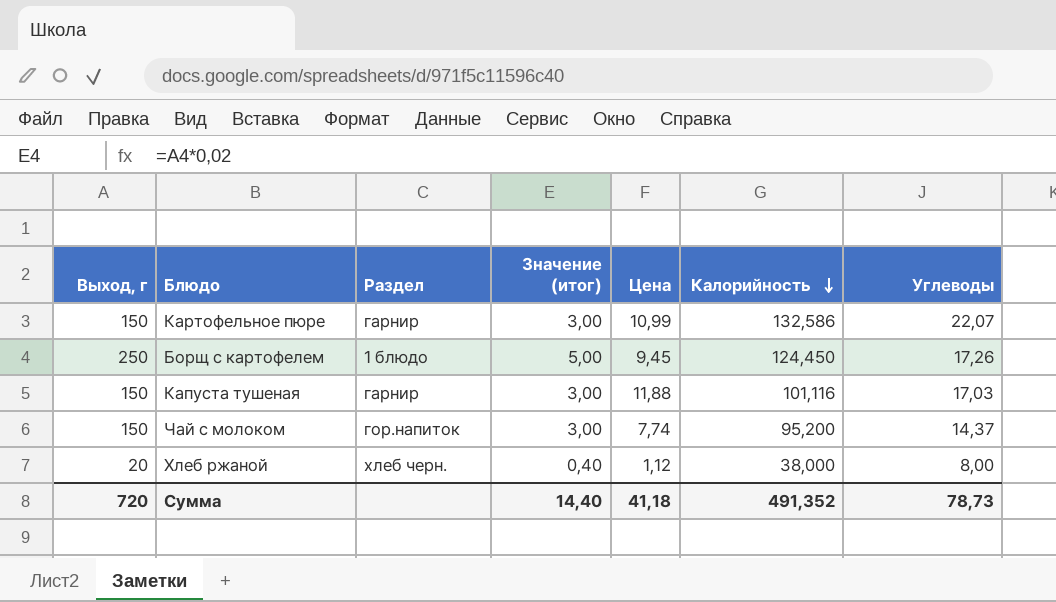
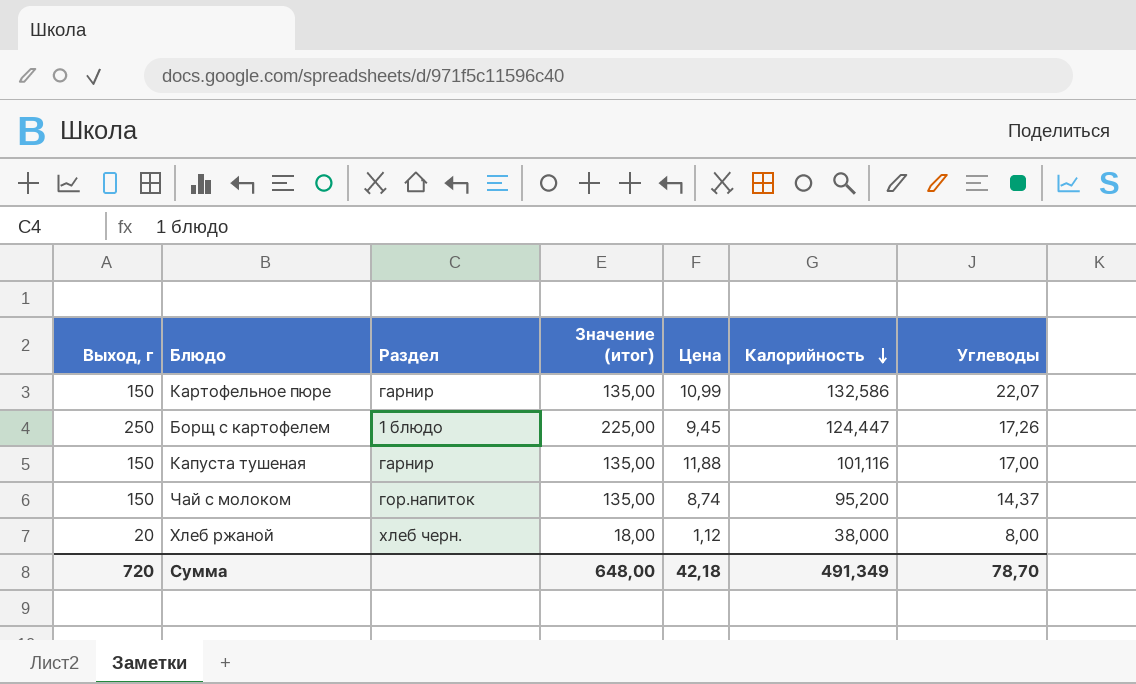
column Значение (итог) | formula: [Выход, г] * 0,02 -> [Выход, г] * 0,9
Борщ с картофелем | Калорийность: 124,450 -> 124,447
Капуста тушеная | Углеводы: 17,03 -> 17,00
Чай с молоком | Цена: 7,74 -> 8,74
Сумма | Значение (итог): 14,40 -> 648,00
Сумма | Цена: 41,18 -> 42,18
Сумма | Калорийность: 491,352 -> 491,349
Сумма | Углеводы: 78,73 -> 78,70

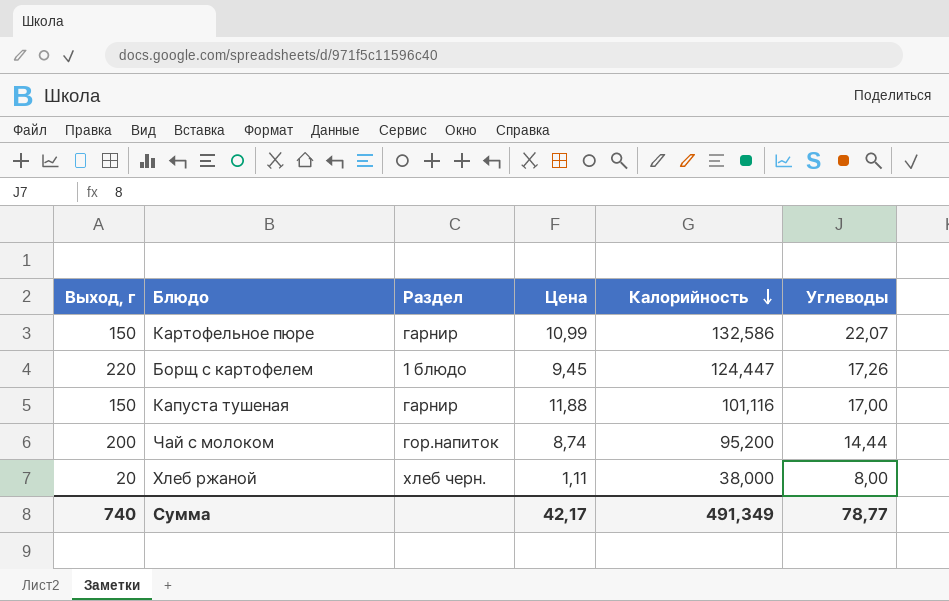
column Значение (итог) | formula: [Выход, г] * 0,9 -> none
Борщ с картофелем | Выход, г: 250 -> 220
Чай с молоком | Выход, г: 150 -> 200
Чай с молоком | Углеводы: 14,37 -> 14,44
Хлеб ржаной | Цена: 1,12 -> 1,11
Сумма | Выход, г: 720 -> 740
Сумма | Цена: 42,18 -> 42,17
Сумма | Углеводы: 78,70 -> 78,77

